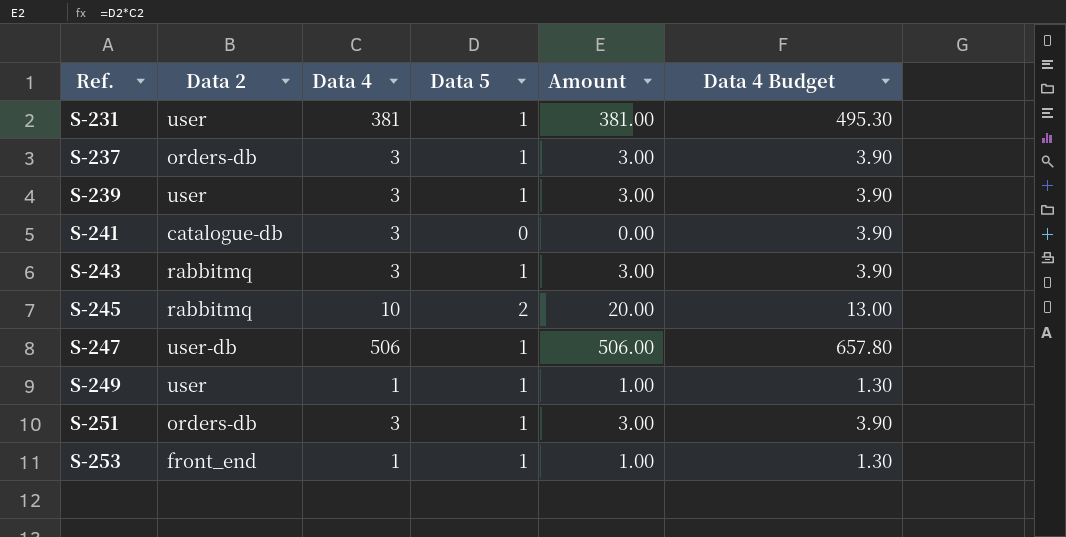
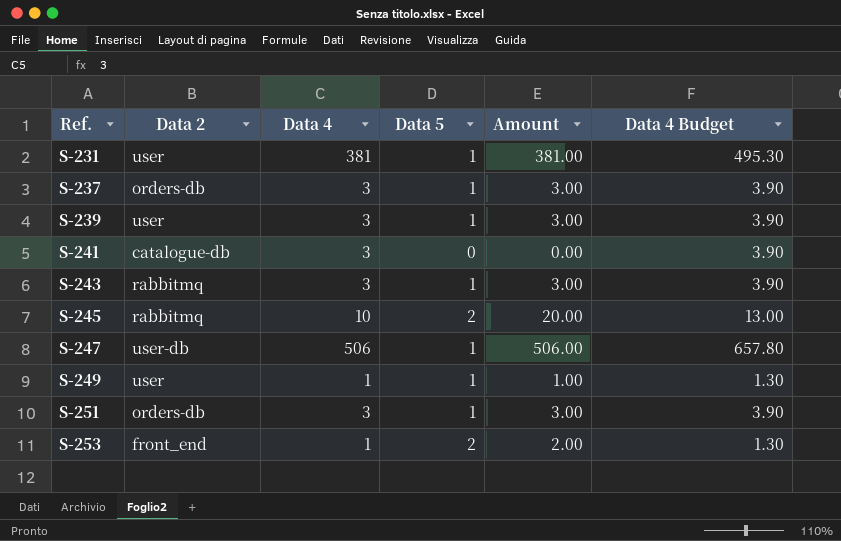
S-253 | Data 5: 1 -> 2
S-253 | Amount: 1.00 -> 2.00

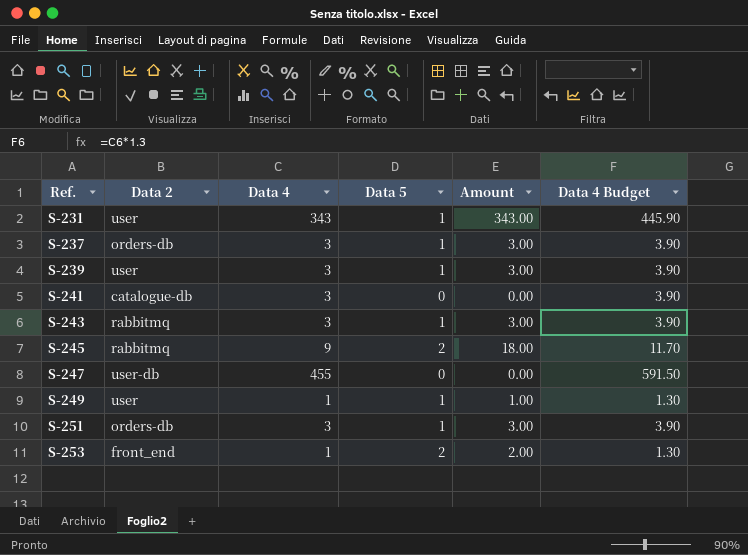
S-231 | Data 4: 381 -> 343
S-231 | Amount: 381.00 -> 343.00
S-231 | Data 4 Budget: 495.30 -> 445.90
S-245 | Data 4: 10 -> 9
S-245 | Amount: 20.00 -> 18.00
S-245 | Data 4 Budget: 13.00 -> 11.70
S-247 | Data 4: 506 -> 455
S-247 | Data 5: 1 -> 0
S-247 | Amount: 506.00 -> 0.00
S-247 | Data 4 Budget: 657.80 -> 591.50

